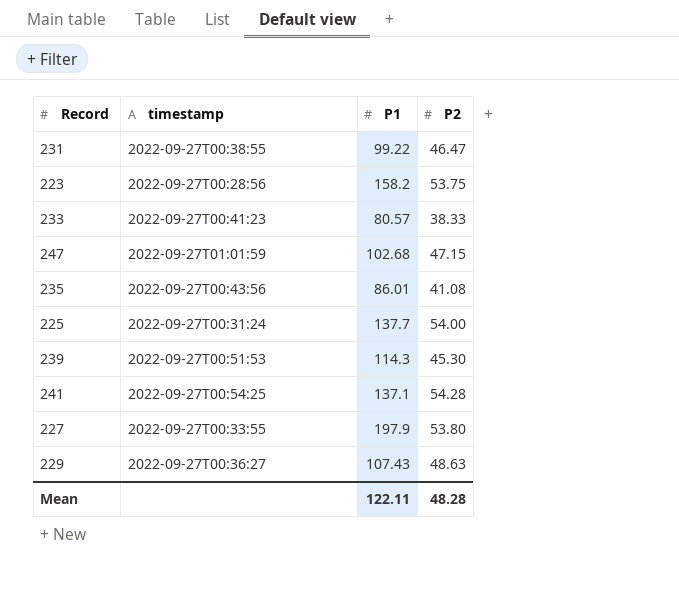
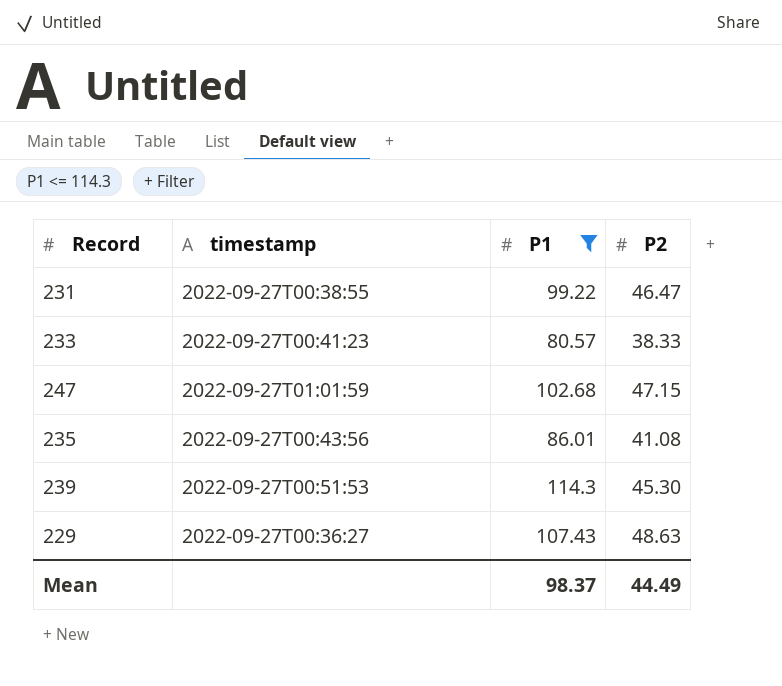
filter: none -> P1 <= 114.3
Mean | P1: 122.11 -> 98.37
Mean | P2: 48.28 -> 44.49

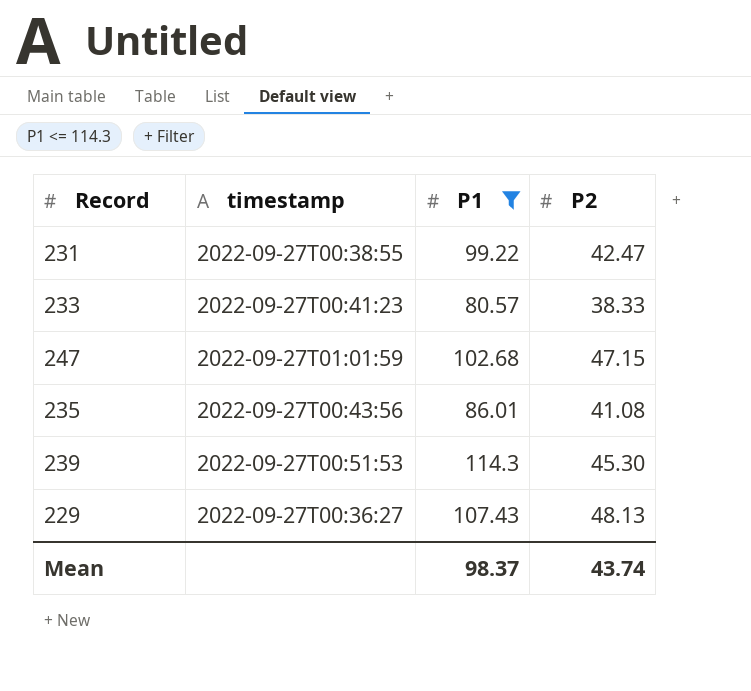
231 | P2: 46.47 -> 42.47
229 | P2: 48.63 -> 48.13
Mean | P2: 44.49 -> 43.74

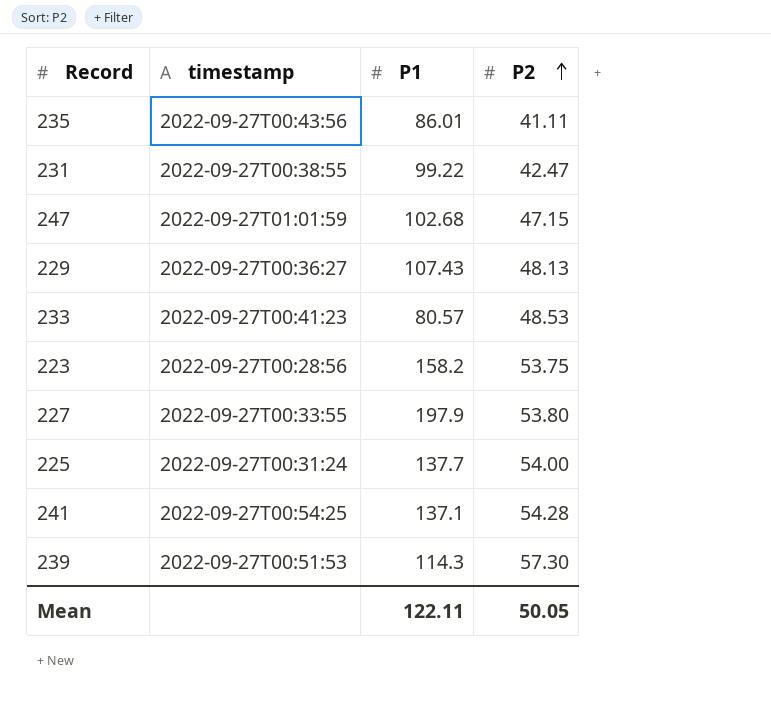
filter: P1 <= 114.3 -> none
row order: none -> P2 ascending
235 | P2: 41.08 -> 41.11
233 | P2: 38.33 -> 48.53
239 | P2: 45.30 -> 57.30
Mean | P1: 98.37 -> 122.11
Mean | P2: 43.74 -> 50.05

